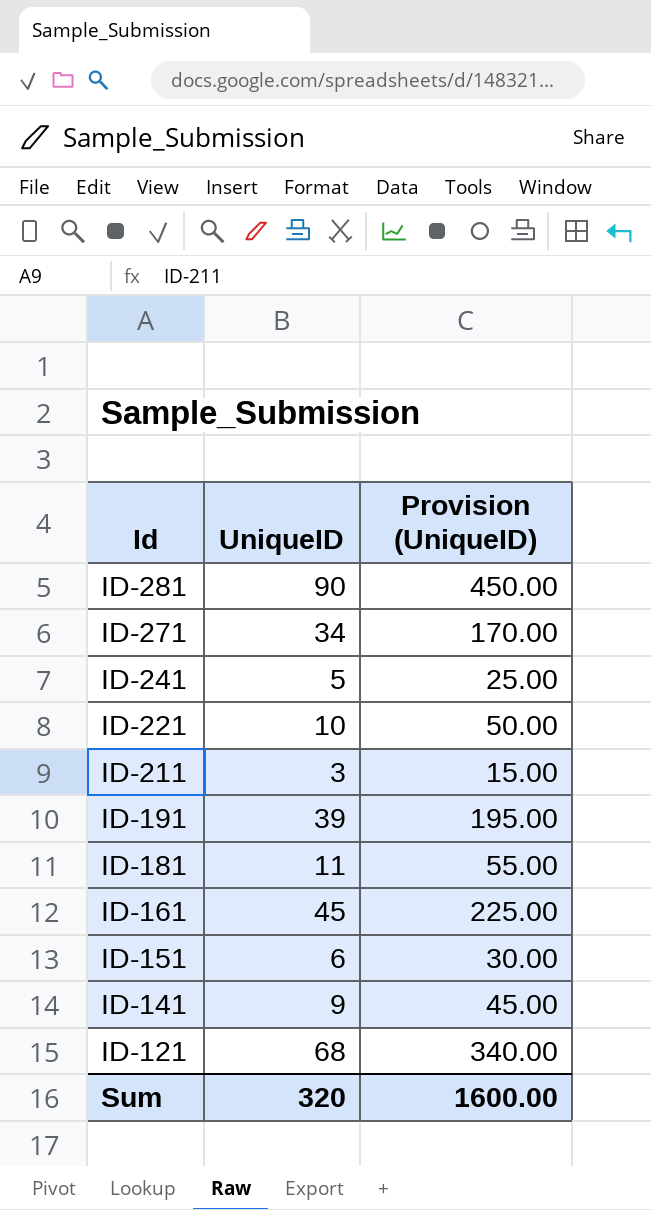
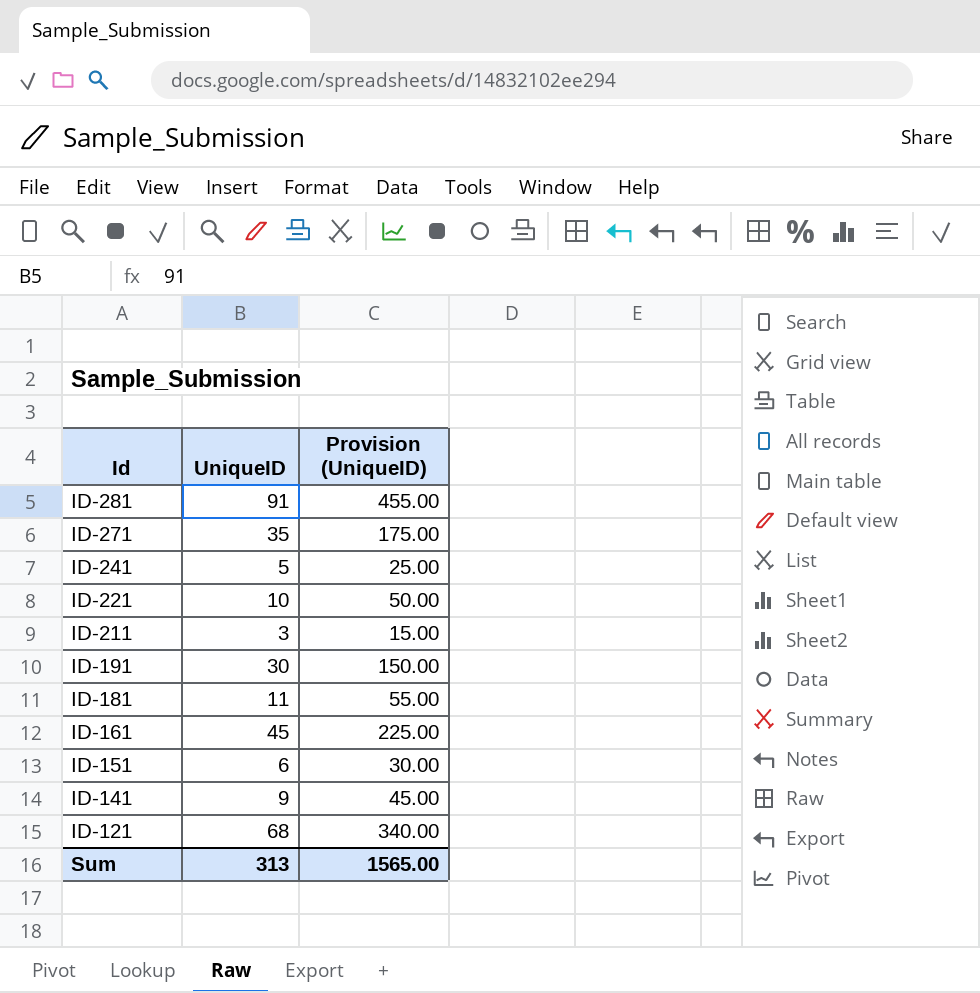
ID-281 | UniqueID: 90 -> 91
ID-281 | Provision (UniqueID): 450.00 -> 455.00
ID-271 | UniqueID: 34 -> 35
ID-271 | Provision (UniqueID): 170.00 -> 175.00
ID-191 | UniqueID: 39 -> 30
ID-191 | Provision (UniqueID): 195.00 -> 150.00
Sum | UniqueID: 320 -> 313
Sum | Provision (UniqueID): 1600.00 -> 1565.00

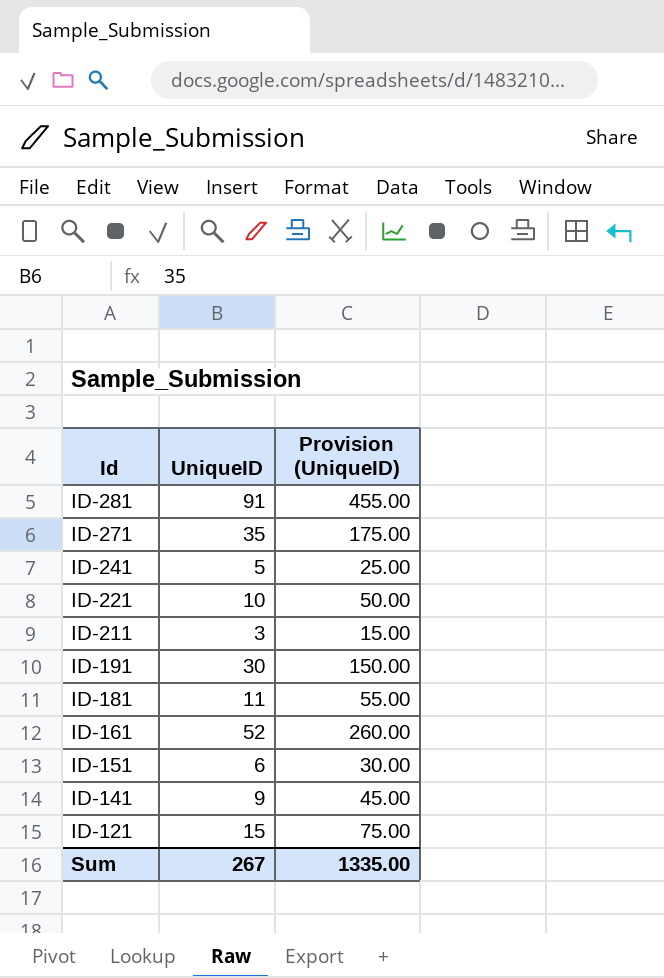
ID-161 | UniqueID: 45 -> 52
ID-161 | Provision (UniqueID): 225.00 -> 260.00
ID-121 | UniqueID: 68 -> 15
ID-121 | Provision (UniqueID): 340.00 -> 75.00
Sum | UniqueID: 313 -> 267
Sum | Provision (UniqueID): 1565.00 -> 1335.00

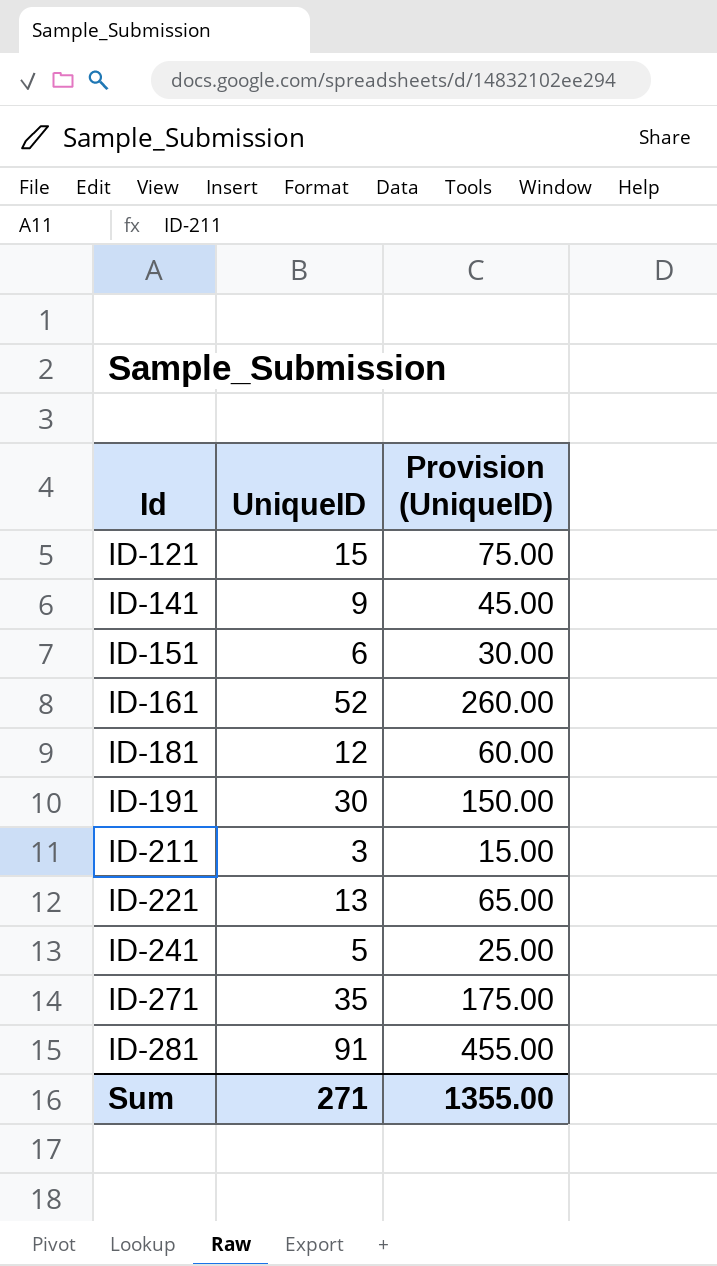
row order: Id descending -> Id ascending
ID-181 | UniqueID: 11 -> 12
ID-181 | Provision (UniqueID): 55.00 -> 60.00
ID-221 | UniqueID: 10 -> 13
ID-221 | Provision (UniqueID): 50.00 -> 65.00
Sum | UniqueID: 267 -> 271
Sum | Provision (UniqueID): 1335.00 -> 1355.00

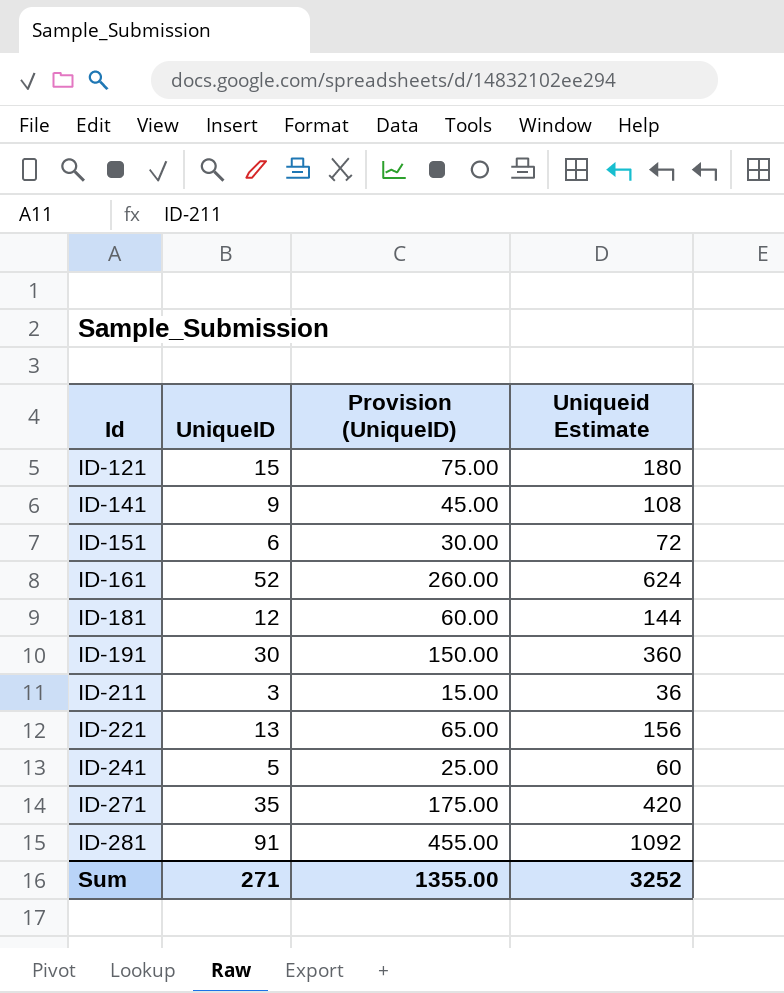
column Uniqueid Estimate | formula: none -> [UniqueID] * 12

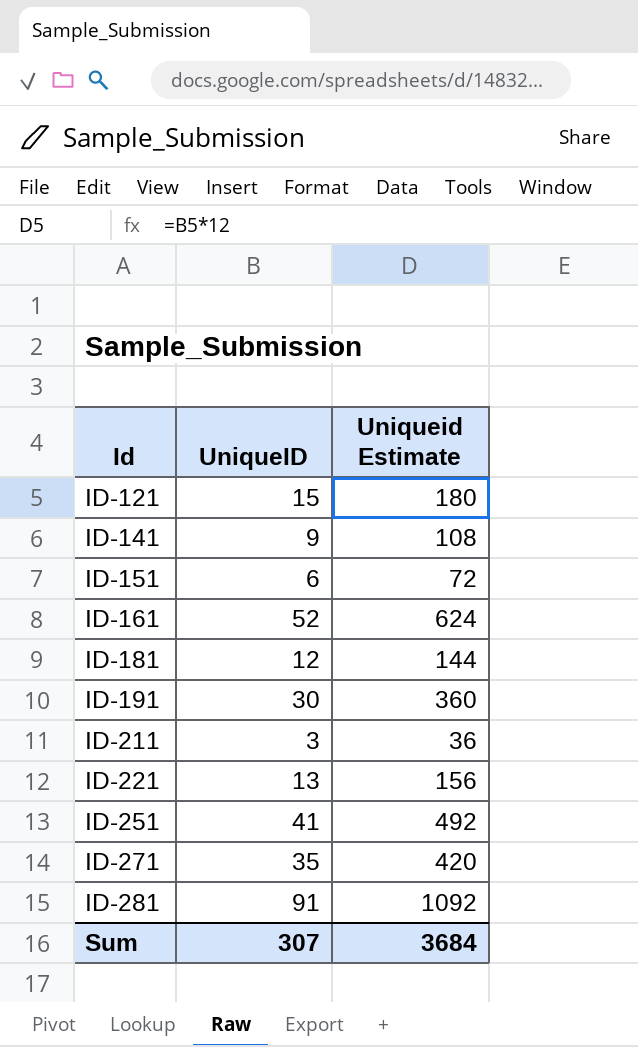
column Provision (UniqueID) | formula: [UniqueID] * 5 -> none
row ID-241: 5 | 25.00 | 60 -> none
row ID-251: none -> 41 | 492
Sum | UniqueID: 271 -> 307
Sum | Uniqueid Estimate: 3252 -> 3684

